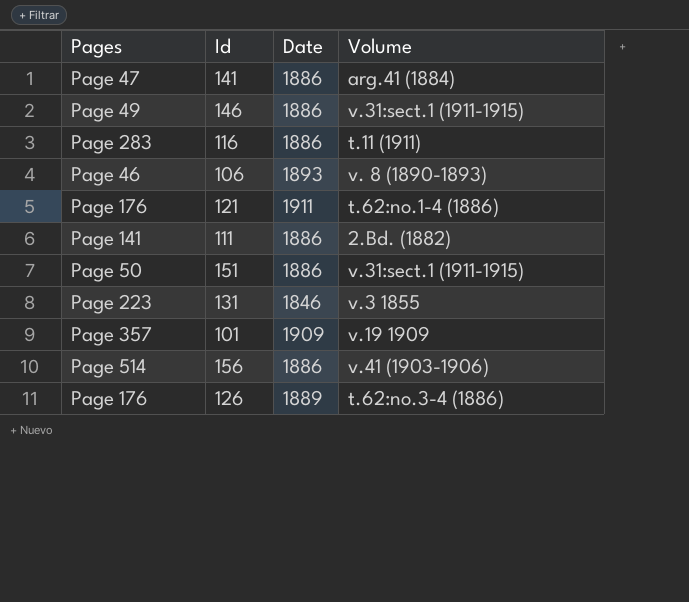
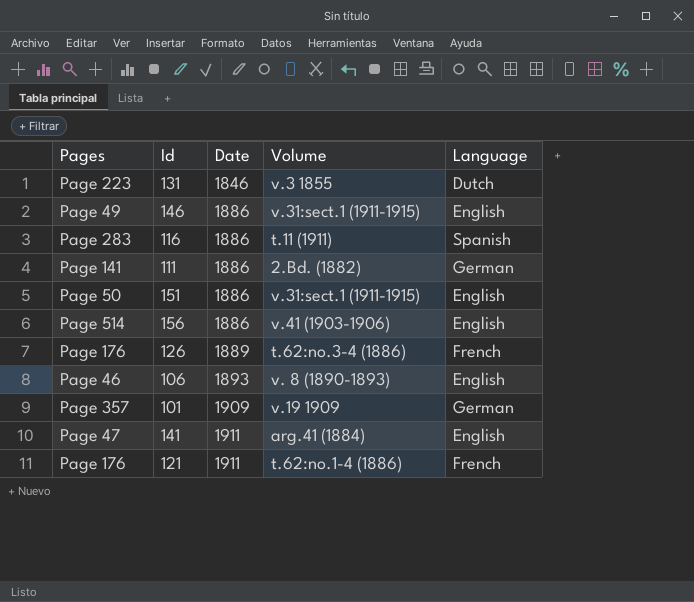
row order: none -> Date ascending
column Language | position: none -> 5
141 | Date: 1886 -> 1911

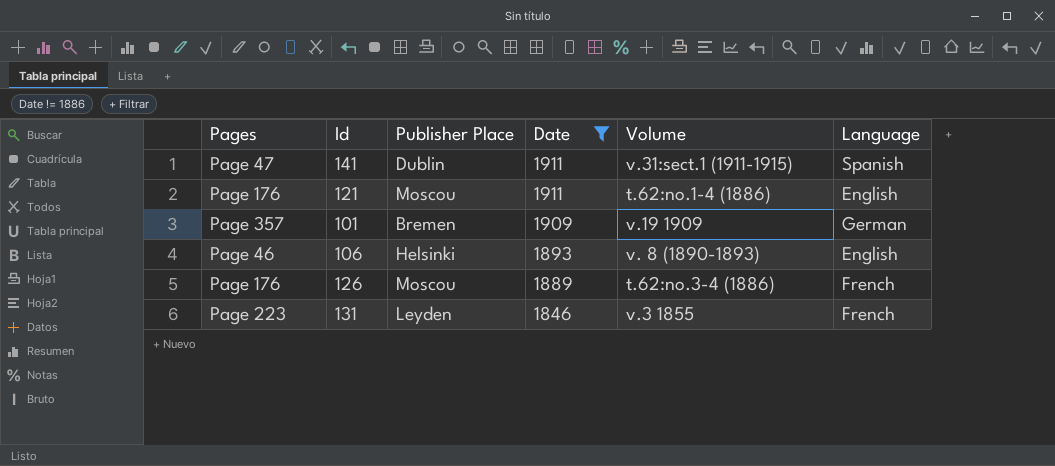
filter: none -> Date != 1886
row order: Date ascending -> Date descending
column Publisher Place | position: none -> 3
141 | Volume: arg.41 (1884) -> v.31:sect.1 (1911-1915)
141 | Language: English -> Spanish
121 | Language: French -> English
131 | Language: Dutch -> French

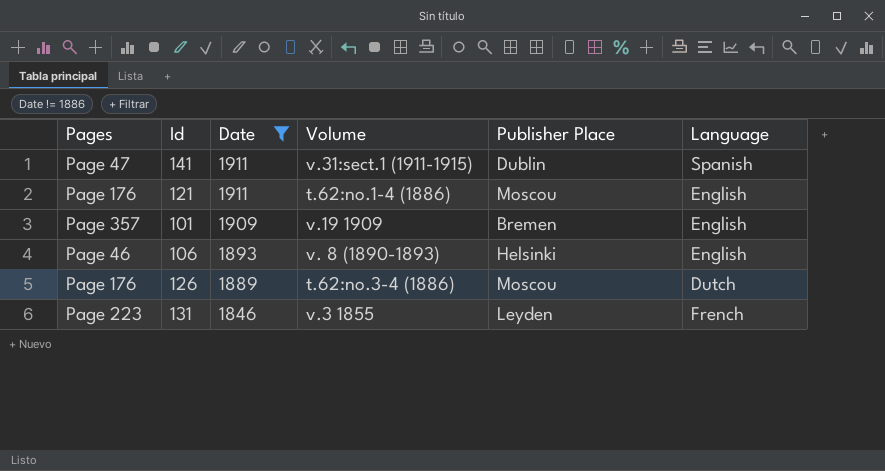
column Publisher Place | position: 3 -> 5
101 | Language: German -> English
126 | Language: French -> Dutch

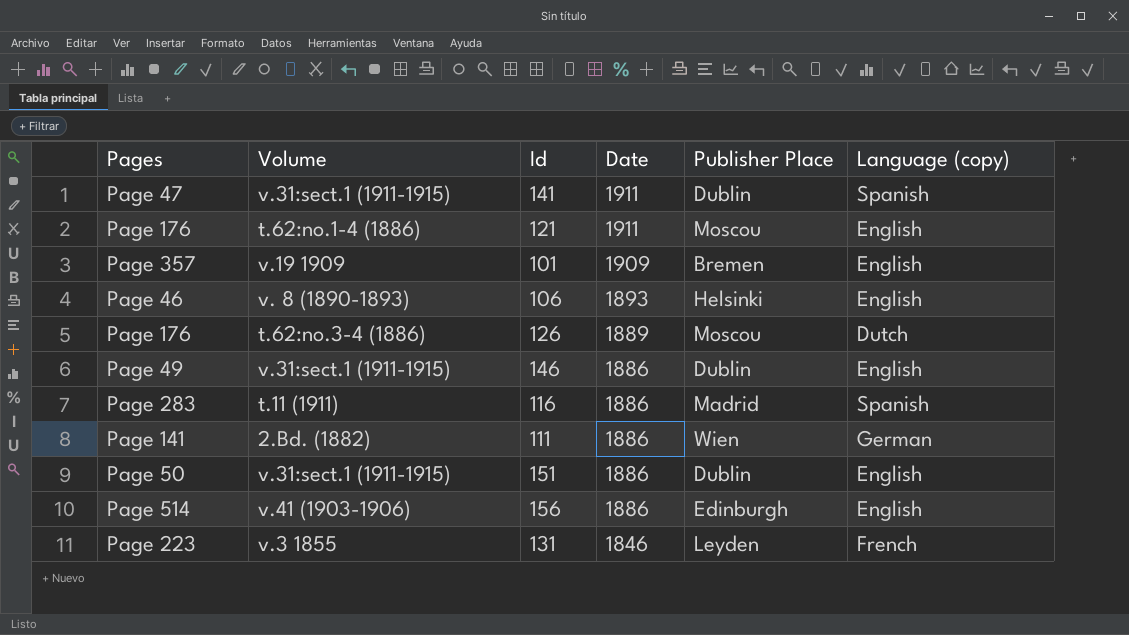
filter: Date != 1886 -> none
column Volume | position: 4 -> 2
column name: Language -> Language (copy)

